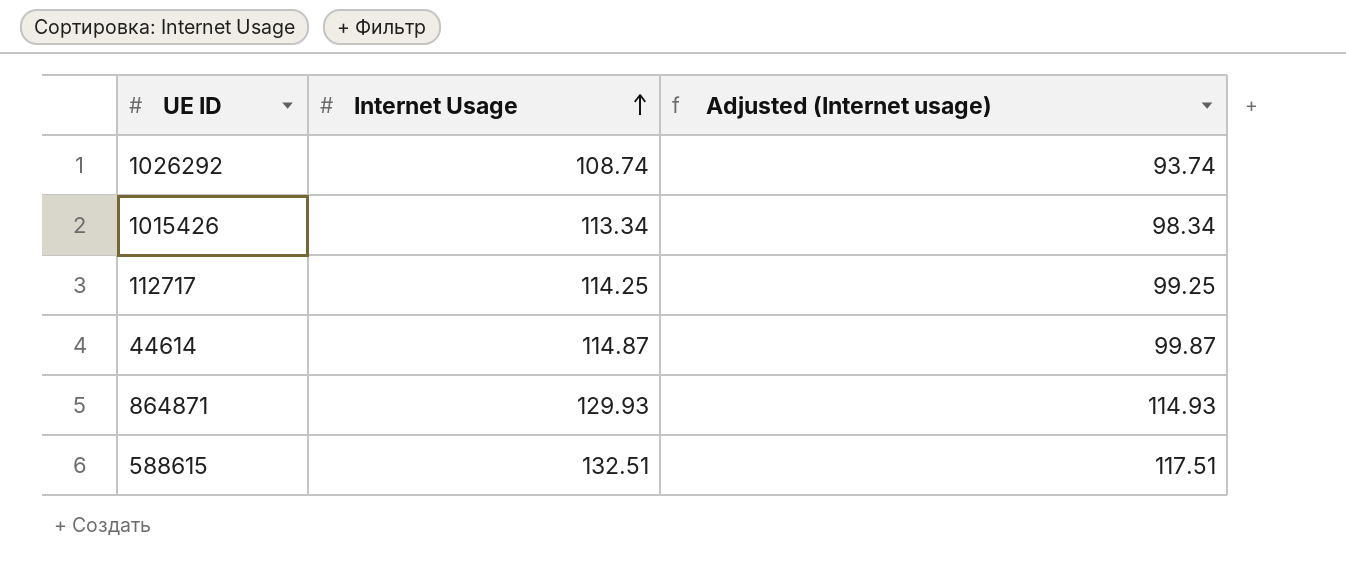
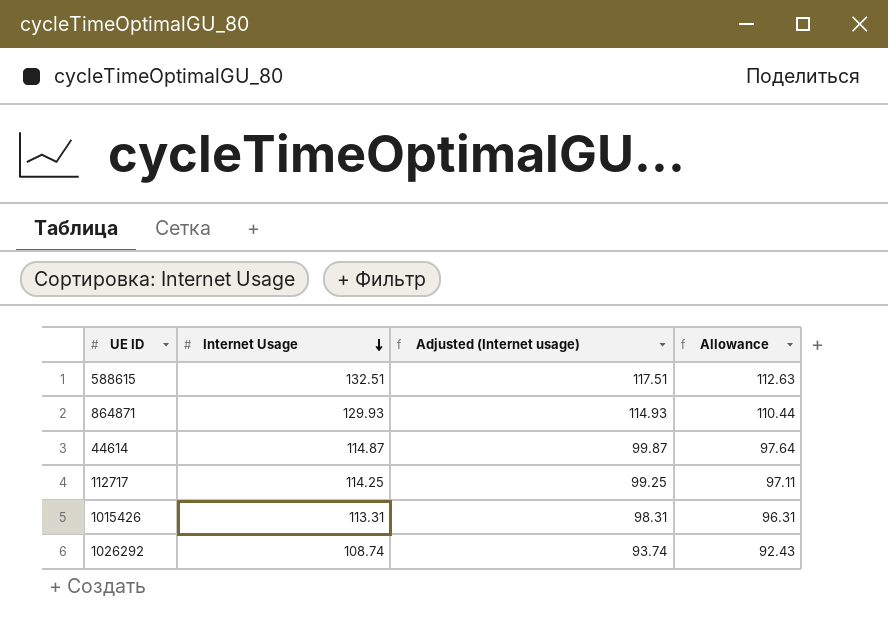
row order: Internet Usage ascending -> Internet Usage descending
column Allowance | formula: none -> [Internet Usage] * 0.85
1015426 | Internet Usage: 113.34 -> 113.31
1015426 | Adjusted (Internet usage): 98.34 -> 98.31

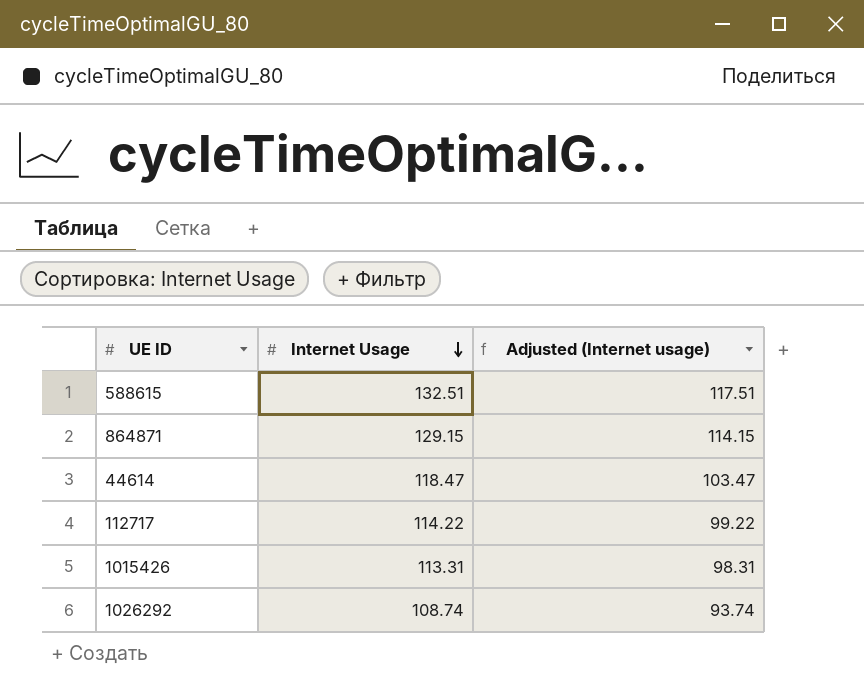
column Allowance | formula: [Internet Usage] * 0.85 -> none
864871 | Internet Usage: 129.93 -> 129.15
864871 | Adjusted (Internet usage): 114.93 -> 114.15
44614 | Internet Usage: 114.87 -> 118.47
44614 | Adjusted (Internet usage): 99.87 -> 103.47
112717 | Internet Usage: 114.25 -> 114.22
112717 | Adjusted (Internet usage): 99.25 -> 99.22

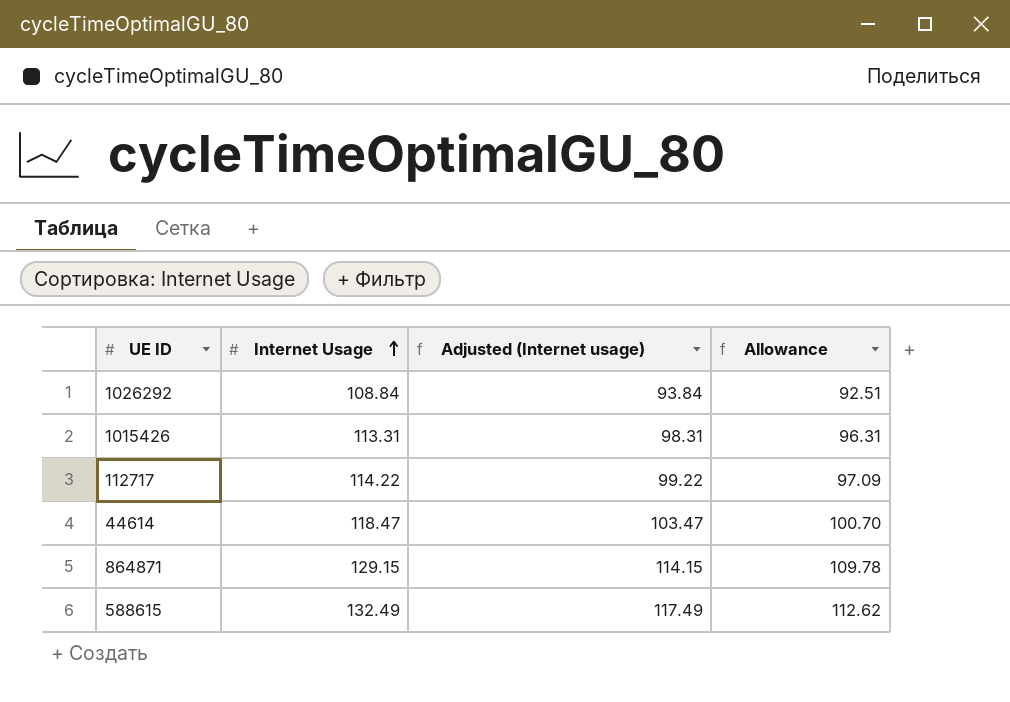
row order: Internet Usage descending -> Internet Usage ascending
column Allowance | formula: none -> [Internet Usage] * 0.85
1026292 | Internet Usage: 108.74 -> 108.84
1026292 | Adjusted (Internet usage): 93.74 -> 93.84
588615 | Internet Usage: 132.51 -> 132.49
588615 | Adjusted (Internet usage): 117.51 -> 117.49

